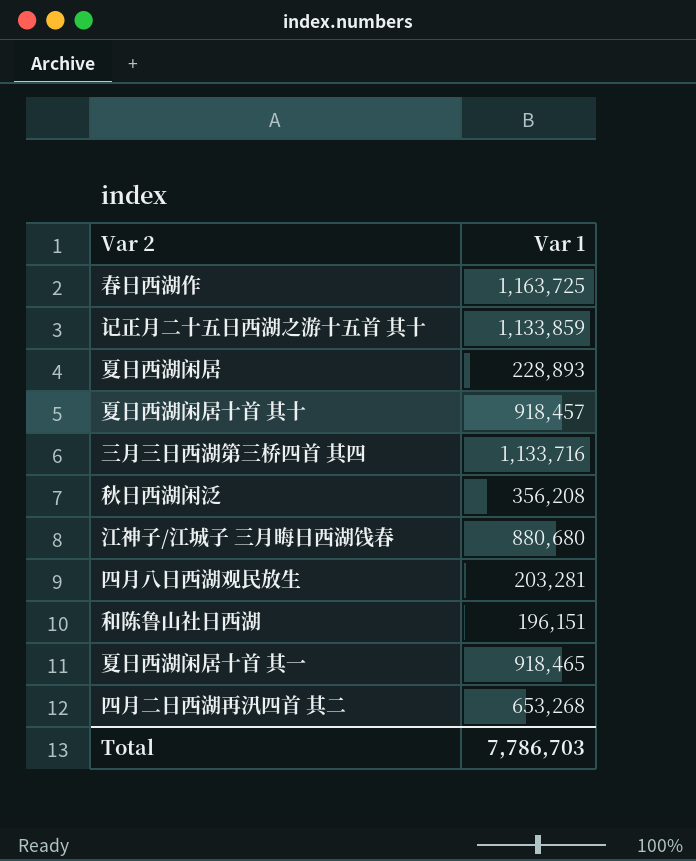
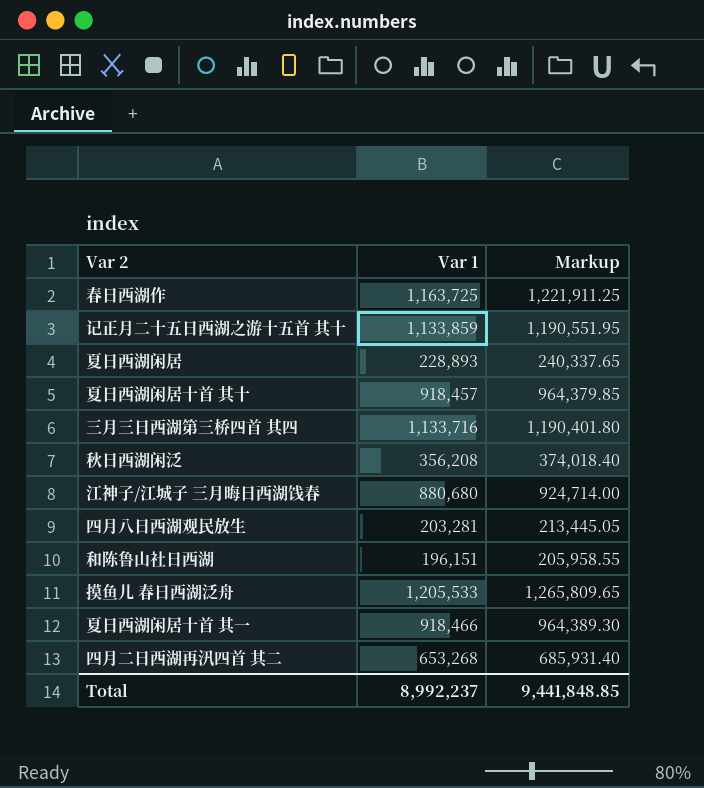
column Markup | formula: none -> [Var 1] * 1.05
row 摸鱼儿 春日西湖泛舟: none -> 1,205,533 | 1,265,809.65
夏日西湖闲居十首 其一 | Var 1: 918,465 -> 918,466
Total | Var 1: 7,786,703 -> 8,992,237

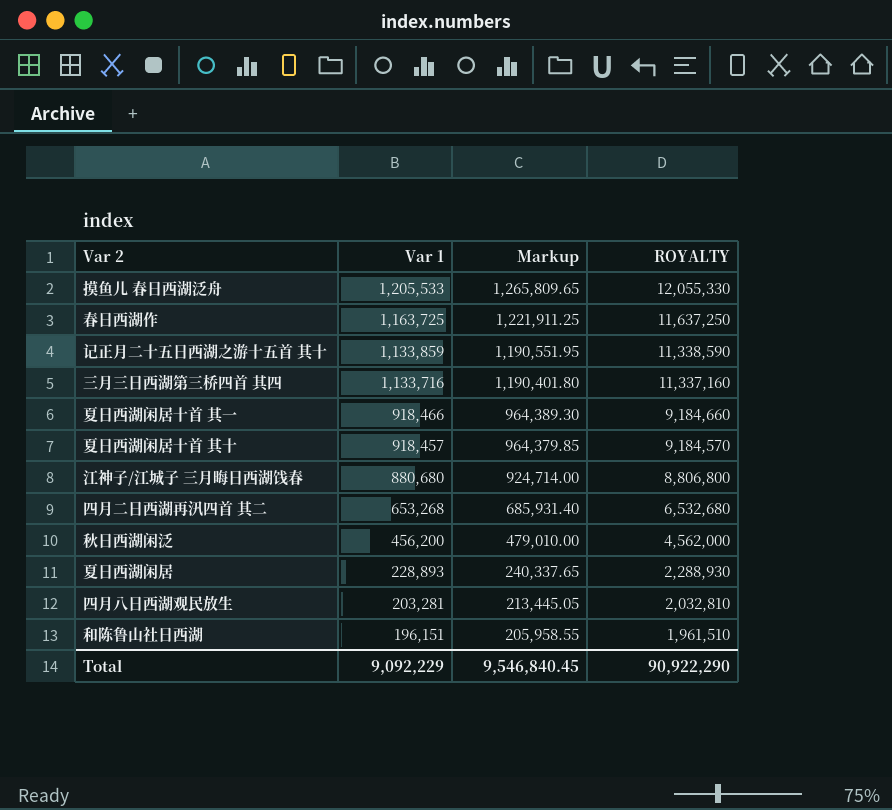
row order: none -> Var 1 descending
column ROYALTY | formula: none -> [Var 1] * 10
秋日西湖闲泛 | Var 1: 356,208 -> 456,200
秋日西湖闲泛 | Markup: 374,018.40 -> 479,010.00
Total | Var 1: 8,992,237 -> 9,092,229
Total | Markup: 9,441,848.85 -> 9,546,840.45

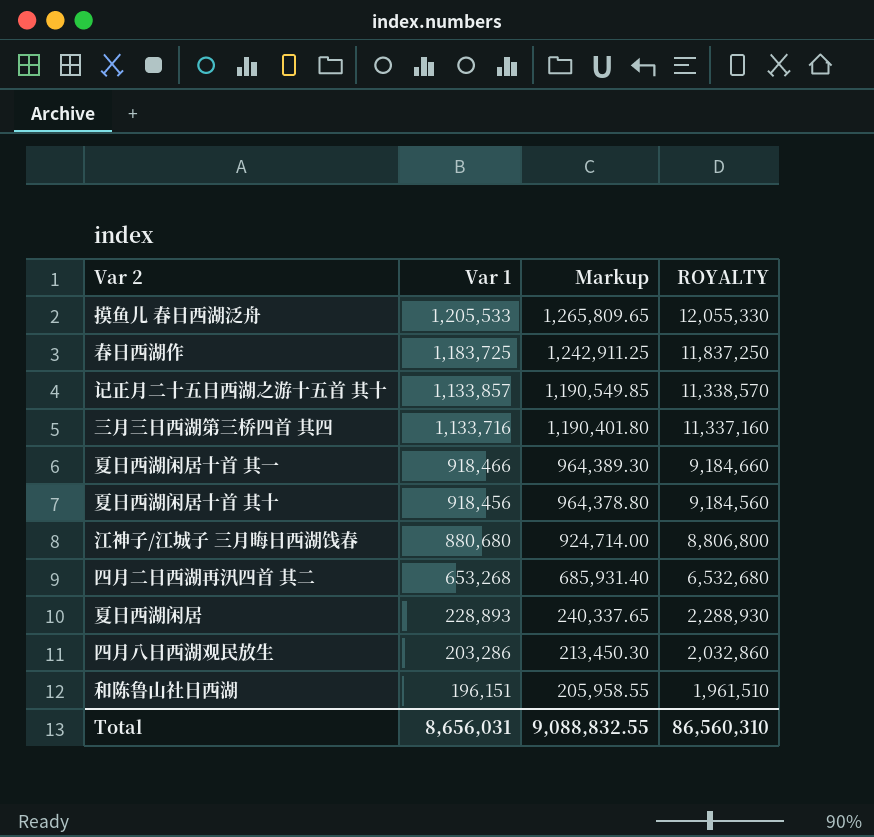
row 秋日西湖闲泛: 456,200 | 479,010.00 | 4,562,000 -> none
春日西湖作 | Var 1: 1,163,725 -> 1,183,725
春日西湖作 | Markup: 1,221,911.25 -> 1,242,911.25
春日西湖作 | ROYALTY: 11,637,250 -> 11,837,250
记正月二十五日西湖之游十五首 其十 | Var 1: 1,133,859 -> 1,133,857
记正月二十五日西湖之游十五首 其十 | Markup: 1,190,551.95 -> 1,190,549.85
记正月二十五日西湖之游十五首 其十 | ROYALTY: 11,338,590 -> 11,338,570
夏日西湖闲居十首 其十 | Var 1: 918,457 -> 918,456
夏日西湖闲居十首 其十 | Markup: 964,379.85 -> 964,378.80
夏日西湖闲居十首 其十 | ROYALTY: 9,184,570 -> 9,184,560
四月八日西湖观民放生 | Var 1: 203,281 -> 203,286
四月八日西湖观民放生 | Markup: 213,445.05 -> 213,450.30
四月八日西湖观民放生 | ROYALTY: 2,032,810 -> 2,032,860
Total | Var 1: 9,092,229 -> 8,656,031
Total | Markup: 9,546,840.45 -> 9,088,832.55
Total | ROYALTY: 90,922,290 -> 86,560,310

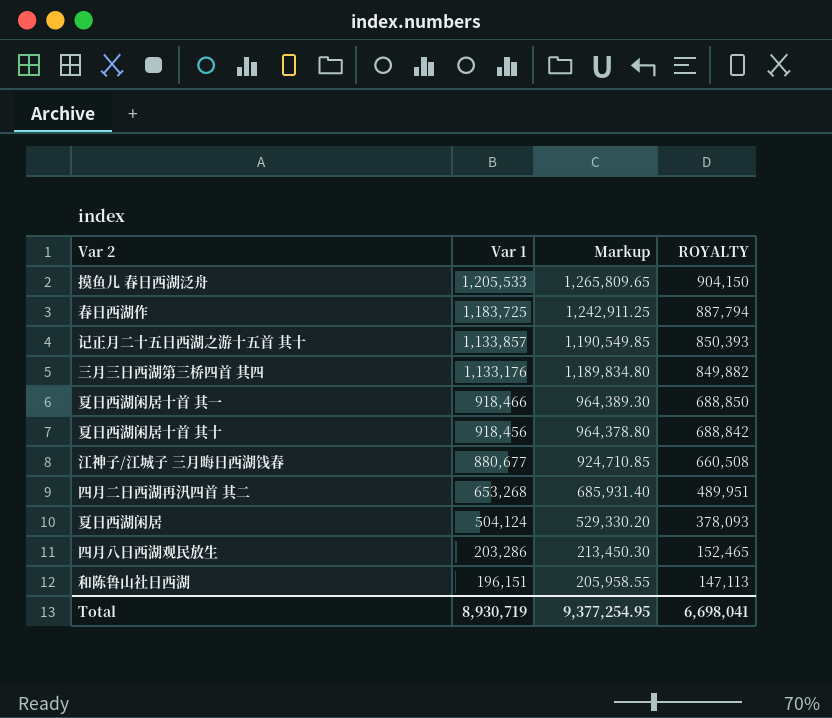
column ROYALTY | formula: [Var 1] * 10 -> [Var 1] * 0.75
三月三日西湖第三桥四首 其四 | Var 1: 1,133,716 -> 1,133,176
三月三日西湖第三桥四首 其四 | Markup: 1,190,401.80 -> 1,189,834.80
江神子/江城子 三月晦日西湖饯春 | Var 1: 880,680 -> 880,677
江神子/江城子 三月晦日西湖饯春 | Markup: 924,714.00 -> 924,710.85
夏日西湖闲居 | Var 1: 228,893 -> 504,124
夏日西湖闲居 | Markup: 240,337.65 -> 529,330.20
Total | Var 1: 8,656,031 -> 8,930,719
Total | Markup: 9,088,832.55 -> 9,377,254.95
Total | ROYALTY: 86,560,310 -> 6,698,041

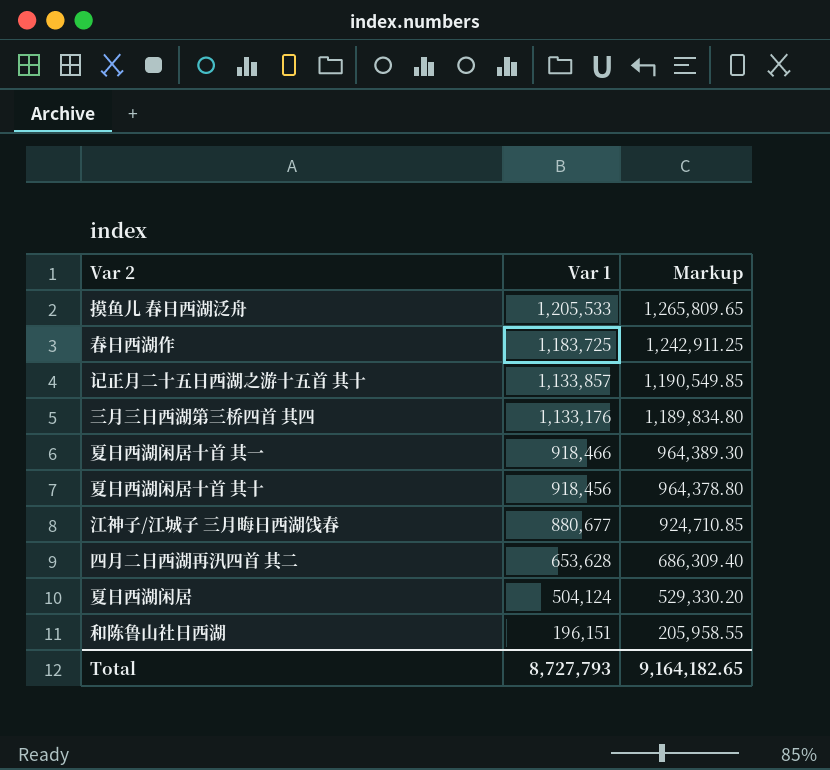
column ROYALTY | formula: [Var 1] * 0.75 -> none
row 四月八日西湖观民放生: 203,286 | 213,450.30 | 152,465 -> none
四月二日西湖再汛四首 其二 | Var 1: 653,268 -> 653,628
四月二日西湖再汛四首 其二 | Markup: 685,931.40 -> 686,309.40
Total | Var 1: 8,930,719 -> 8,727,793
Total | Markup: 9,377,254.95 -> 9,164,182.65

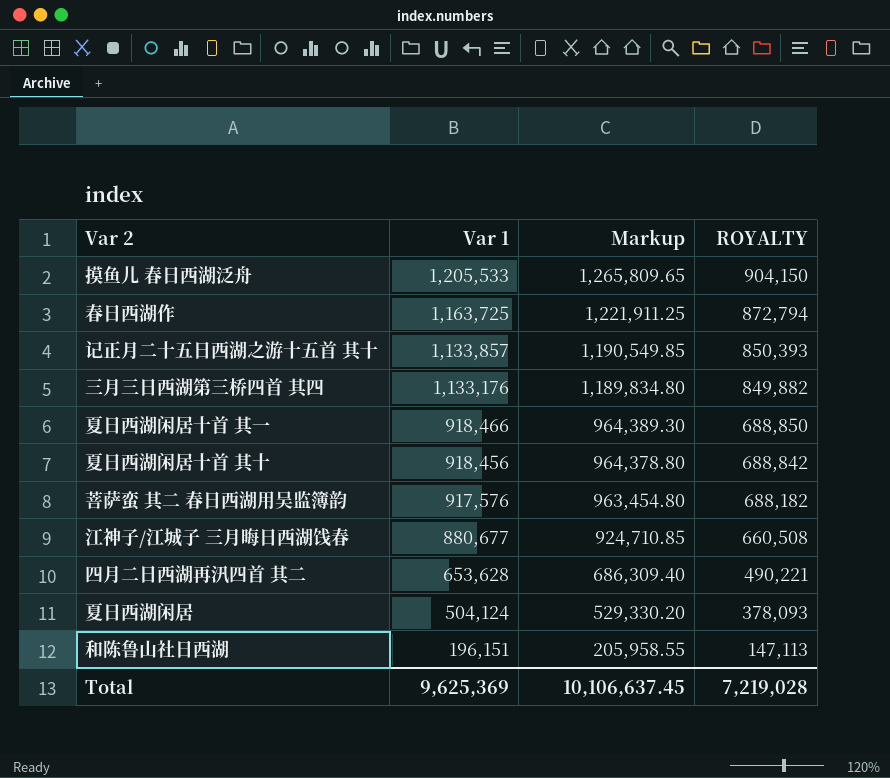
column ROYALTY | formula: none -> [Var 1] * 0.75
春日西湖作 | Var 1: 1,183,725 -> 1,163,725
春日西湖作 | Markup: 1,242,911.25 -> 1,221,911.25
row 菩萨蛮 其二 春日西湖用吴监簿韵: none -> 917,576 | 963,454.80 | 688,182
Total | Var 1: 8,727,793 -> 9,625,369
Total | Markup: 9,164,182.65 -> 10,106,637.45

